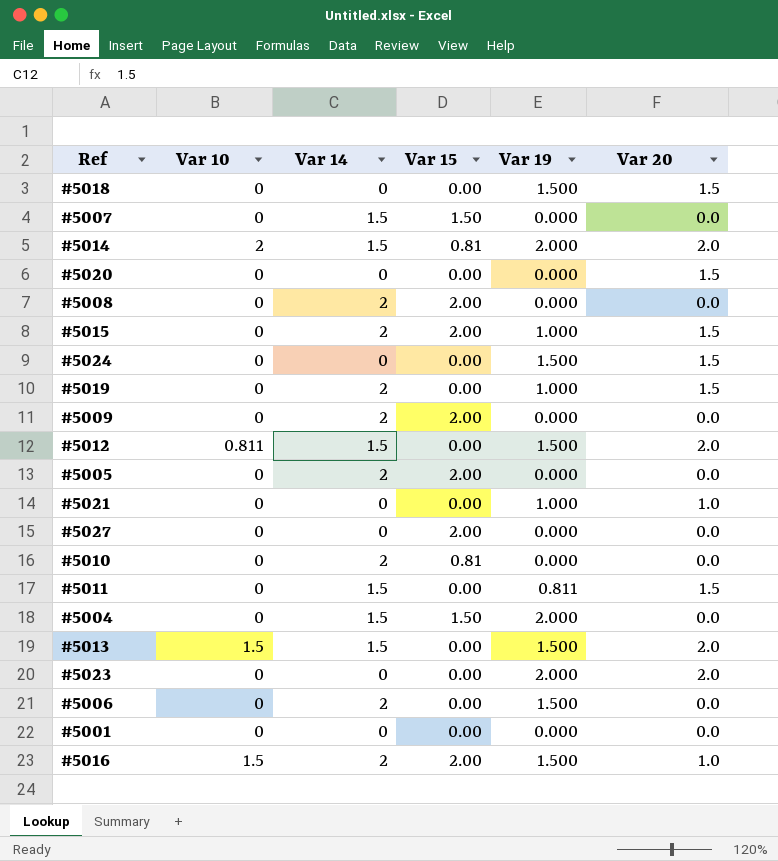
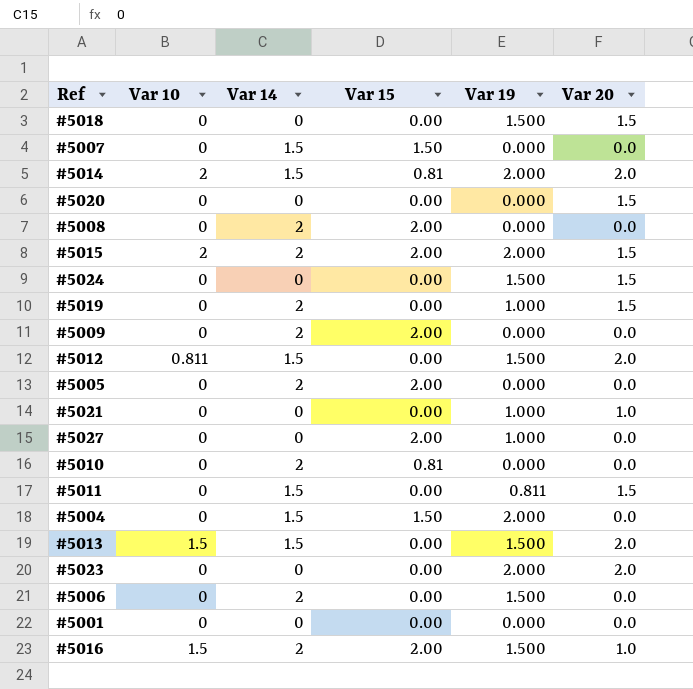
#5015 | Var 10: 0 -> 2
#5015 | Var 19: 1.000 -> 2.000
#5027 | Var 19: 0.000 -> 1.000

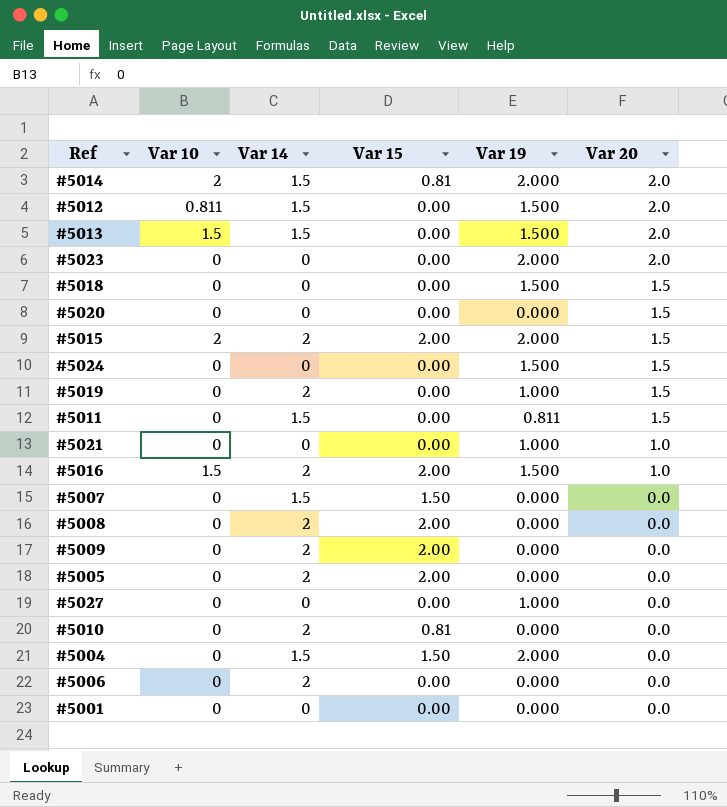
row order: none -> Var 20 descending
#5027 | Var 15: 2.00 -> 0.00
#5006 | Var 19: 1.500 -> 0.000

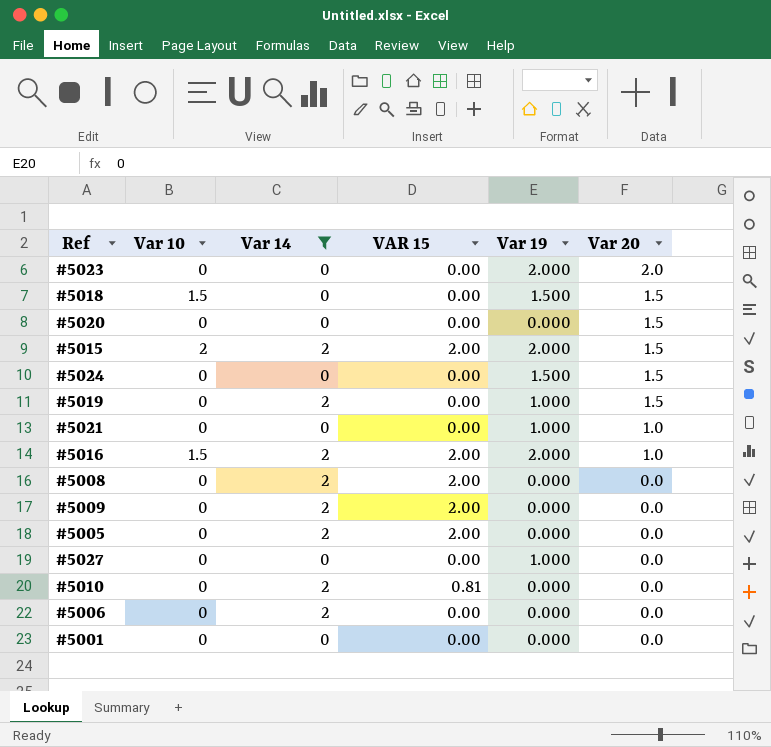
filter: none -> Var 14 != 1.5
column name: Var 15 -> VAR 15
#5018 | Var 10: 0 -> 1.5
#5016 | Var 19: 1.500 -> 2.000

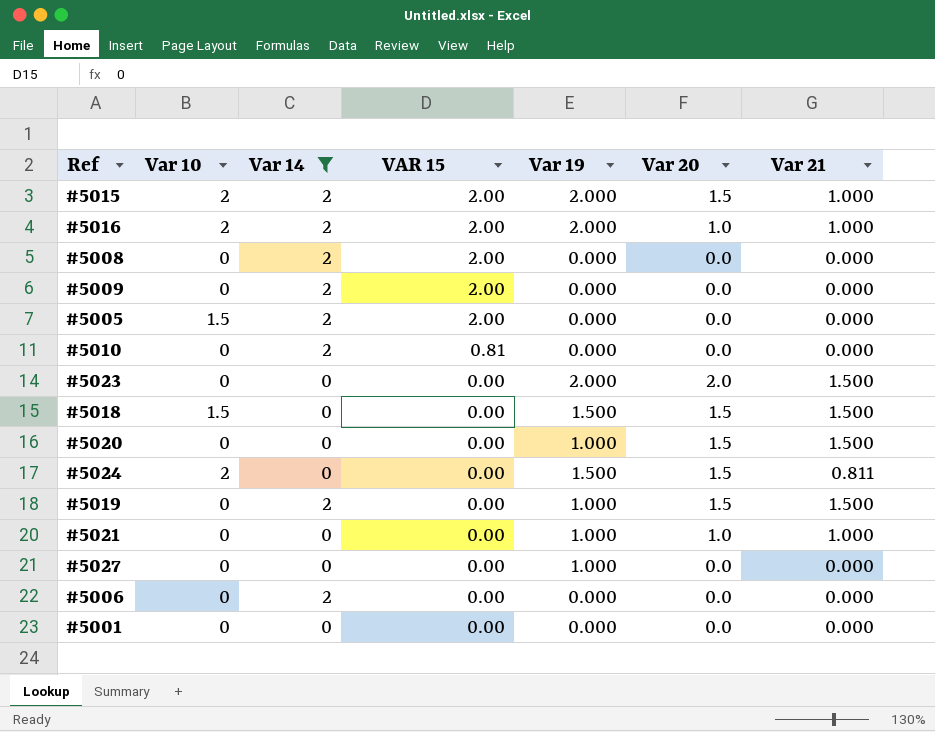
row order: Var 20 descending -> VAR 15 descending
column Var 21 | position: none -> 7
#5016 | Var 10: 1.5 -> 2
#5005 | Var 10: 0 -> 1.5
#5020 | Var 19: 0.000 -> 1.000
#5024 | Var 10: 0 -> 2

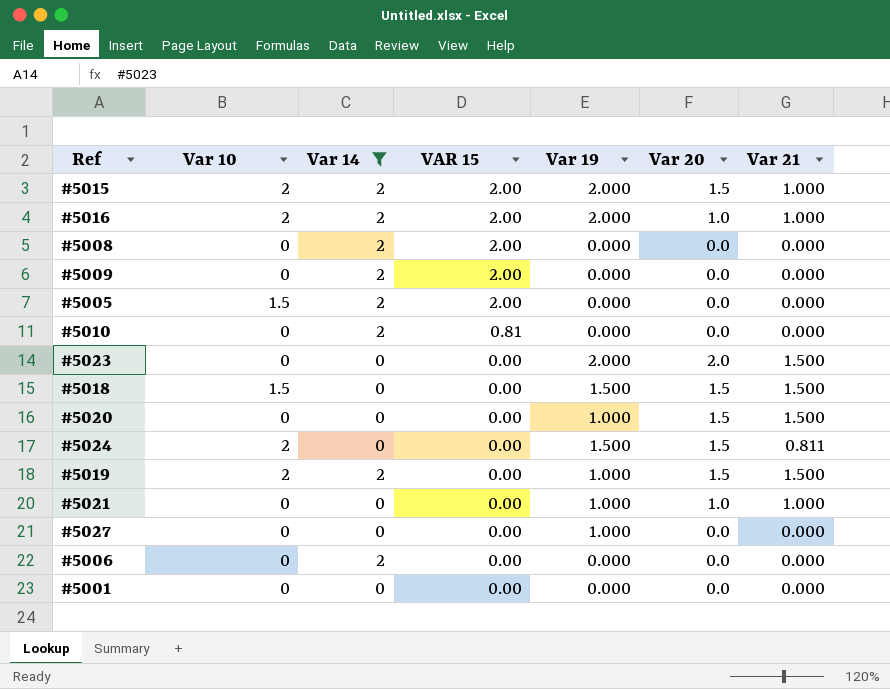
#5019 | Var 10: 0 -> 2

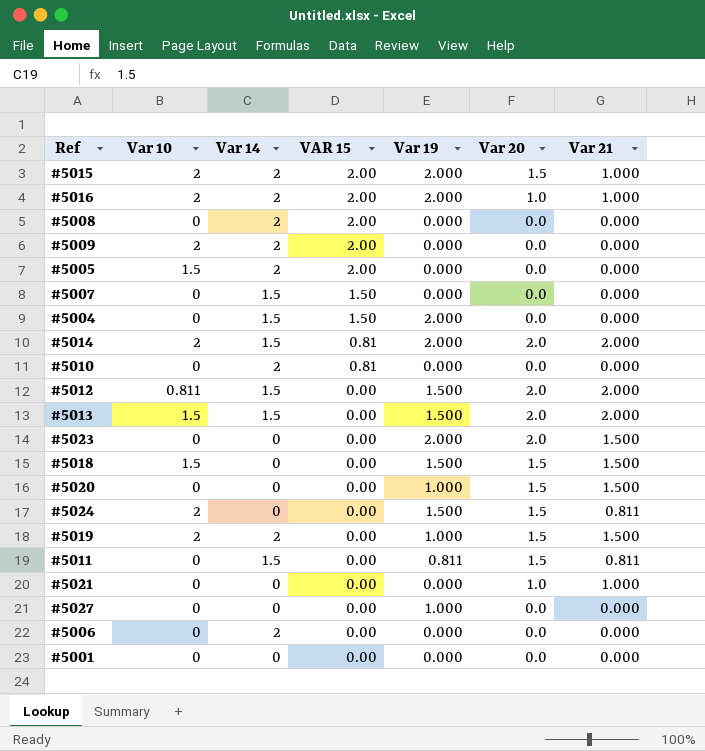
filter: Var 14 != 1.5 -> none
#5009 | Var 10: 0 -> 2
#5021 | Var 19: 1.000 -> 0.000

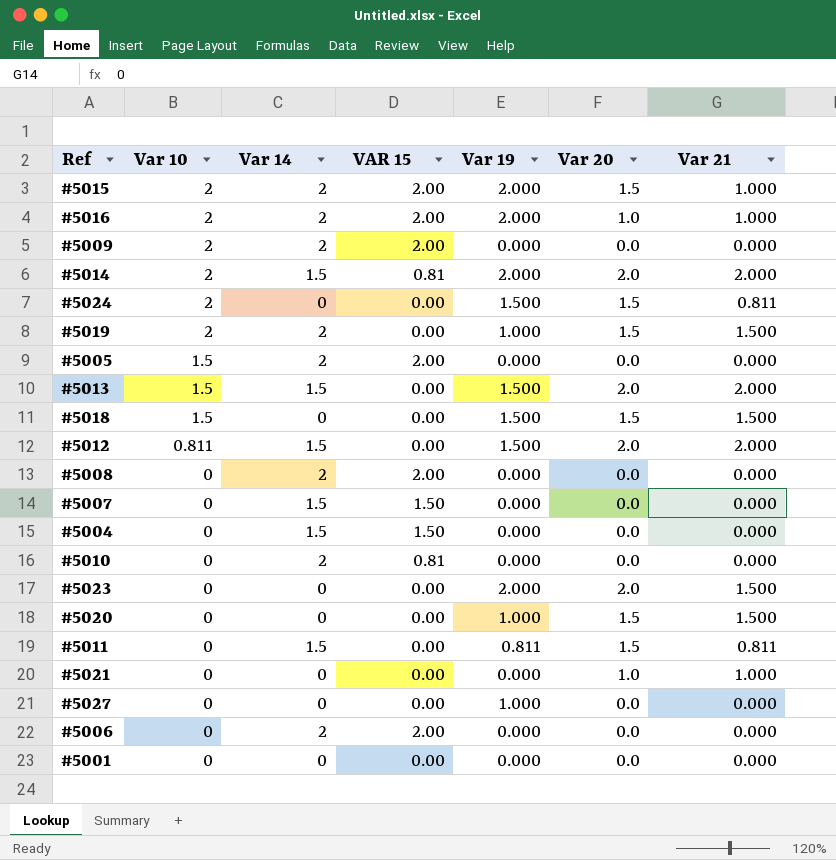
row order: VAR 15 descending -> Var 10 descending
#5004 | Var 19: 2.000 -> 0.000
#5006 | VAR 15: 0.00 -> 2.00

